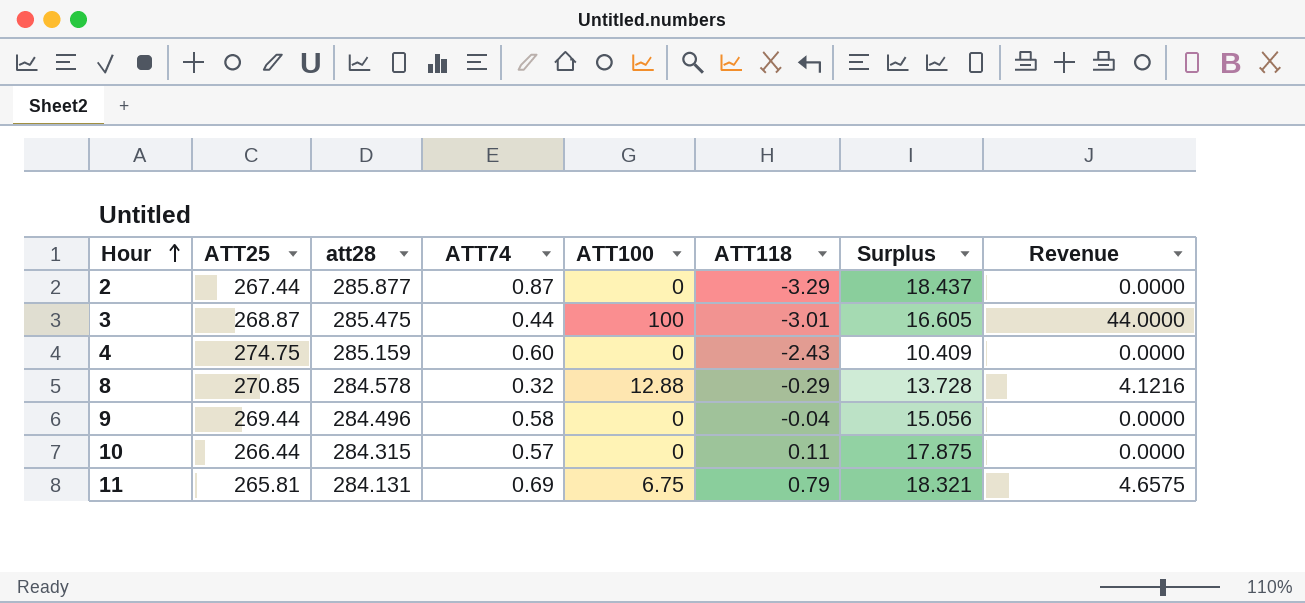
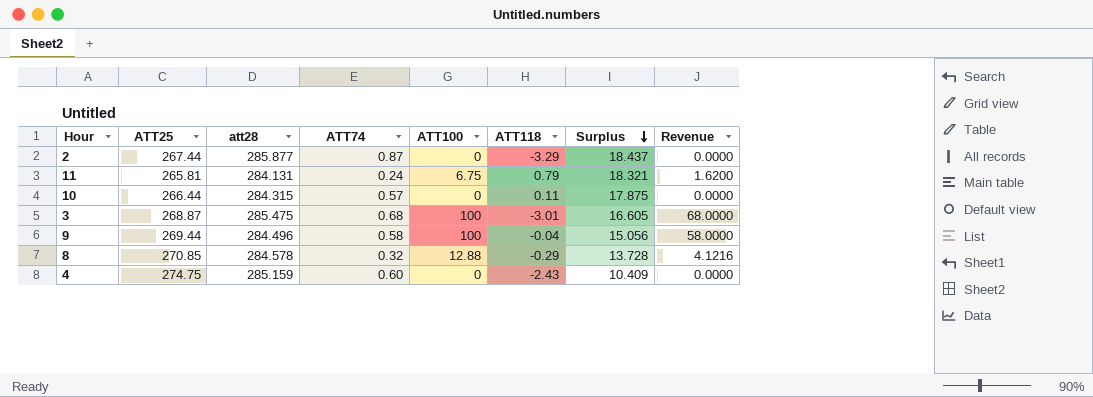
row order: Hour ascending -> Surplus descending
11 | ATT74: 0.69 -> 0.24
11 | Revenue: 4.6575 -> 1.6200
3 | ATT74: 0.44 -> 0.68
3 | Revenue: 44.0000 -> 68.0000
9 | ATT100: 0 -> 100
9 | Revenue: 0.0000 -> 58.0000

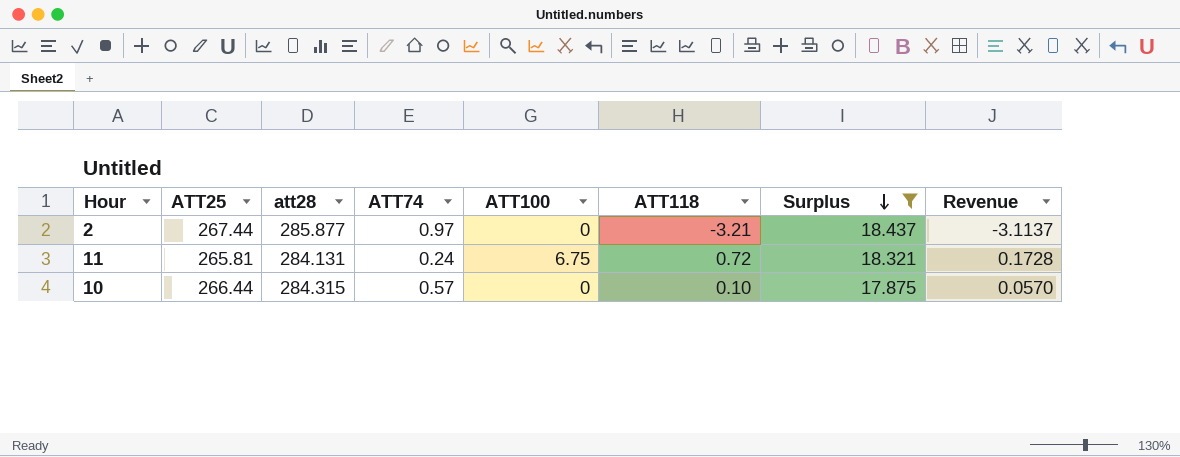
filter: none -> Surplus >= 17.875
column Revenue | formula: [ATT74] * [ATT100] -> [ATT74] * [ATT118]
2 | ATT74: 0.87 -> 0.97
2 | ATT118: -3.29 -> -3.21
11 | ATT118: 0.79 -> 0.72
10 | ATT118: 0.11 -> 0.10

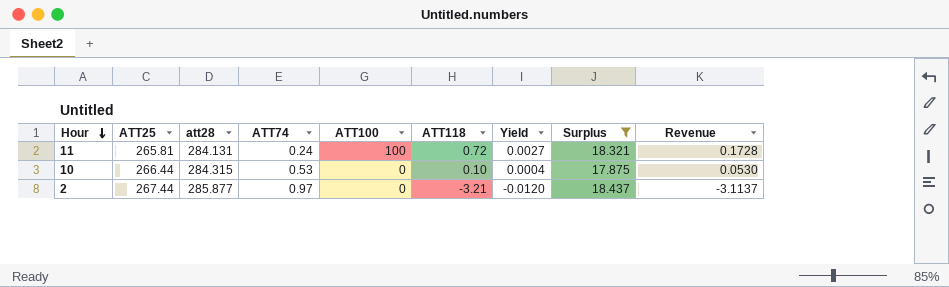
row order: Surplus descending -> Hour descending
column Yield | formula: none -> [ATT118] / [ATT25]
11 | ATT100: 6.75 -> 100
10 | ATT74: 0.57 -> 0.53
10 | Revenue: 0.0570 -> 0.0530

